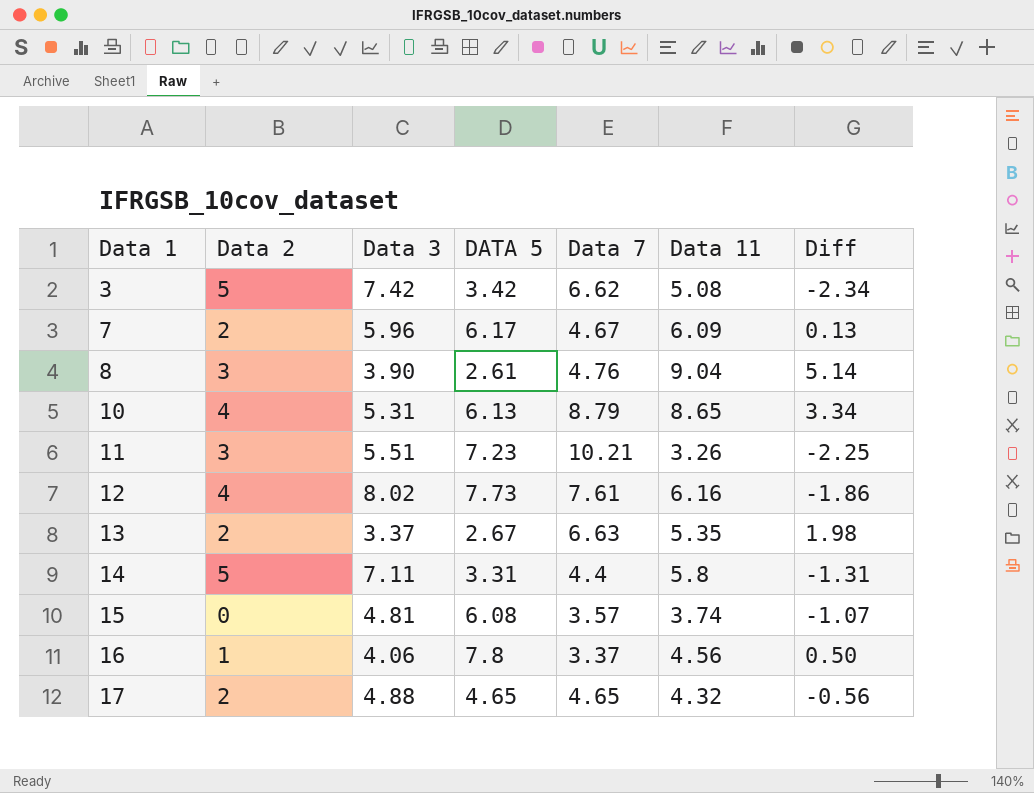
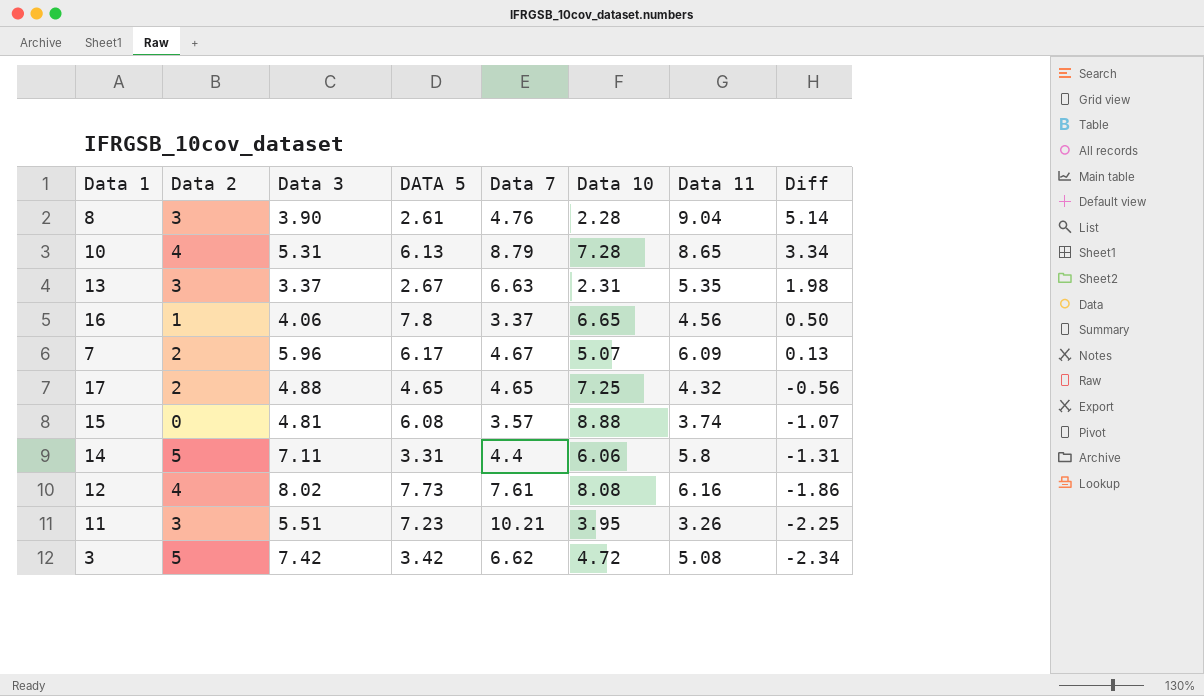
row order: Data 1 ascending -> Diff descending
column Data 10 | position: none -> 6
13 | Data 2: 2 -> 3

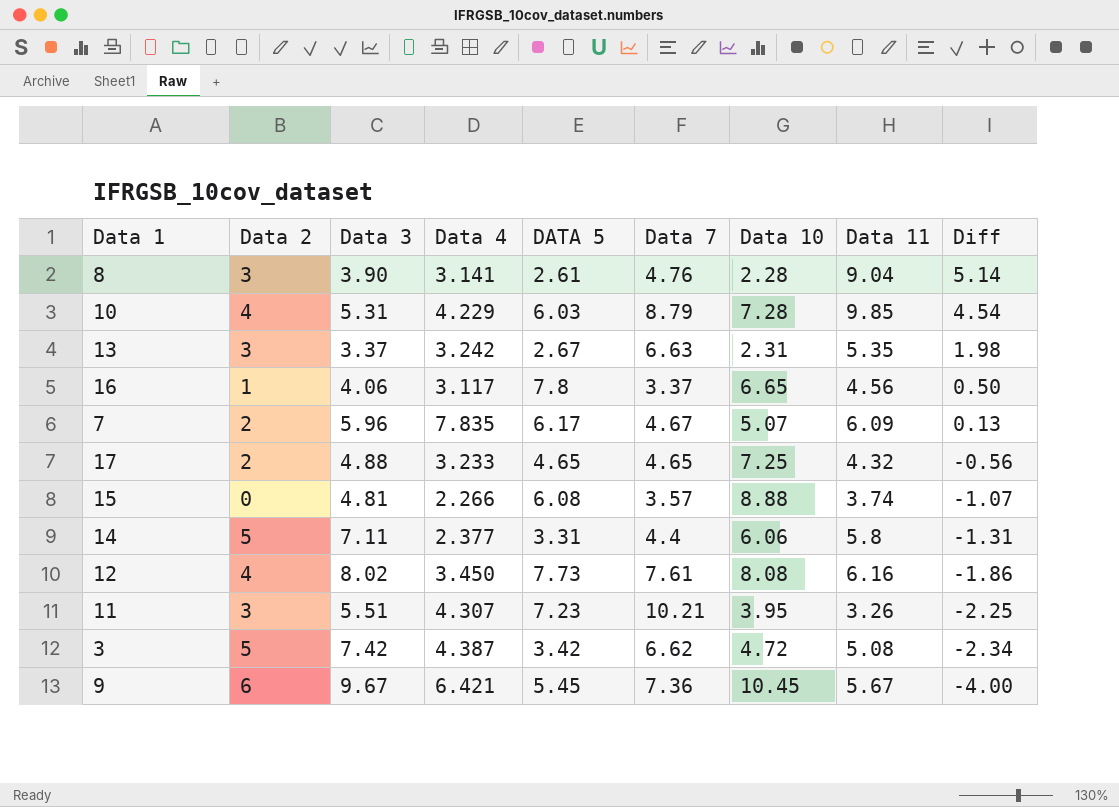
column Data 4 | position: none -> 4
10 | DATA 5: 6.13 -> 6.03
10 | Data 11: 8.65 -> 9.85
10 | Diff: 3.34 -> 4.54
row 9: none -> 6 | 9.67 | 6.421 | 5.45 | 7.36 | 10.45 | 5.67 | -4.00

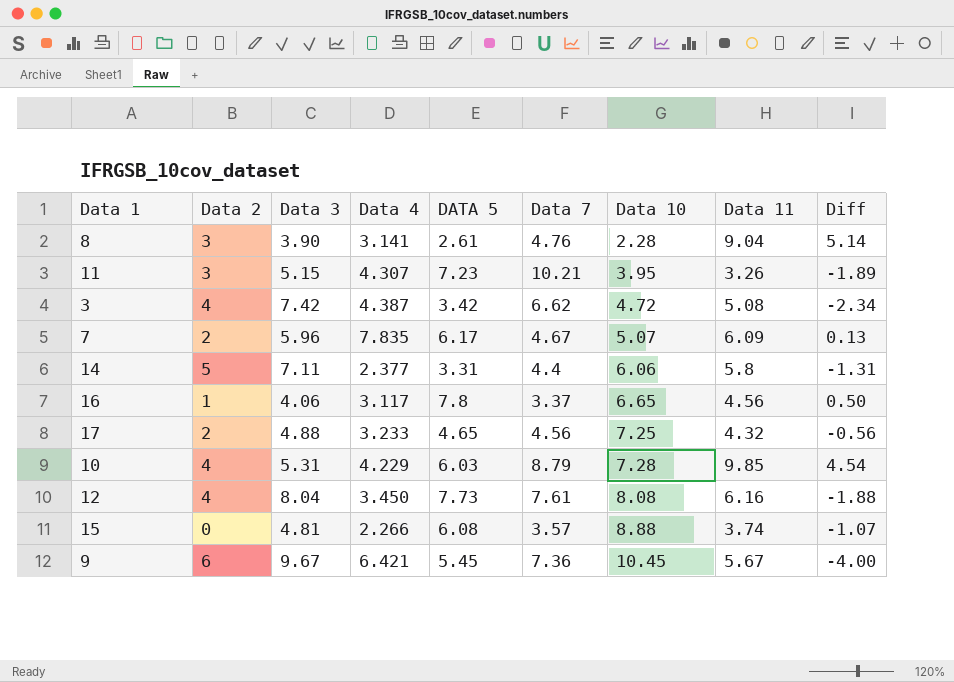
row order: Diff descending -> Data 10 ascending
row 13: 3 | 3.37 | 3.242 | 2.67 | 6.63 | 2.31 | 5.35 | 1.98 -> none
11 | Data 3: 5.51 -> 5.15
11 | Diff: -2.25 -> -1.89
3 | Data 2: 5 -> 4
17 | Data 7: 4.65 -> 4.56
12 | Data 3: 8.02 -> 8.04
12 | Diff: -1.86 -> -1.88

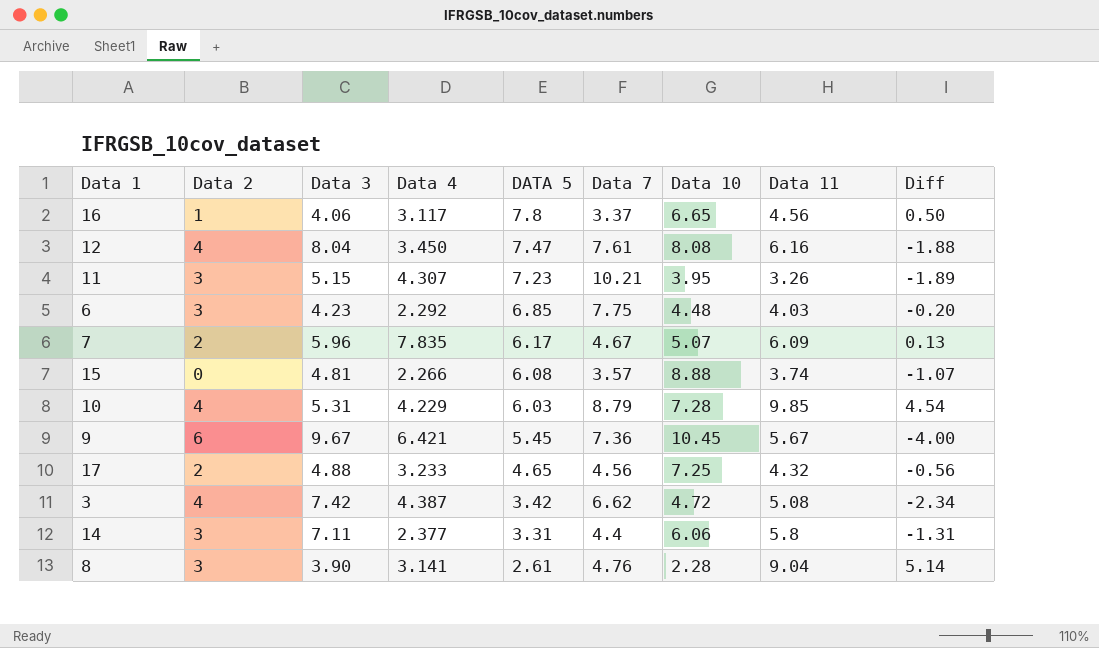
row order: Data 10 ascending -> DATA 5 descending
12 | DATA 5: 7.73 -> 7.47
row 6: none -> 3 | 4.23 | 2.292 | 6.85 | 7.75 | 4.48 | 4.03 | -0.20
14 | Data 2: 5 -> 3

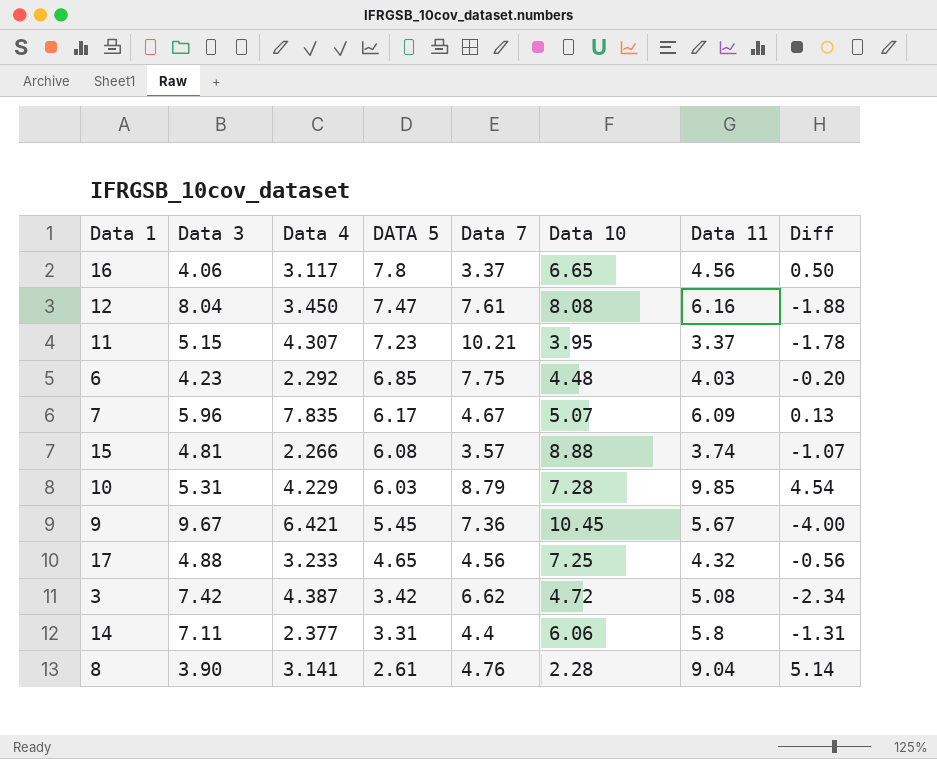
column Data 2 | position: 2 -> none
11 | Data 11: 3.26 -> 3.37
11 | Diff: -1.89 -> -1.78

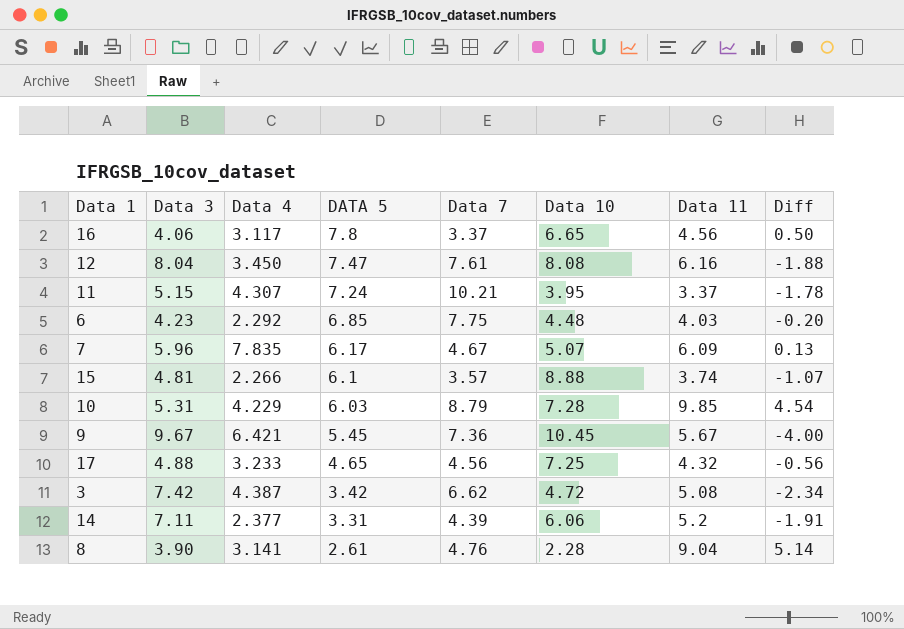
11 | DATA 5: 7.23 -> 7.24
15 | DATA 5: 6.08 -> 6.1
14 | Data 7: 4.4 -> 4.39
14 | Data 11: 5.8 -> 5.2
14 | Diff: -1.31 -> -1.91

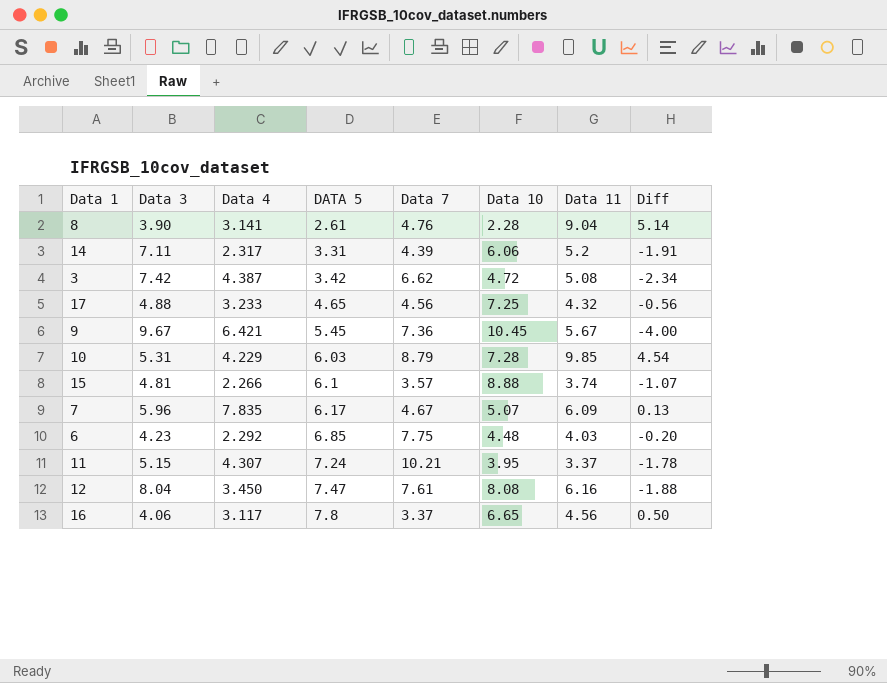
row order: DATA 5 descending -> DATA 5 ascending
14 | Data 4: 2.377 -> 2.317

